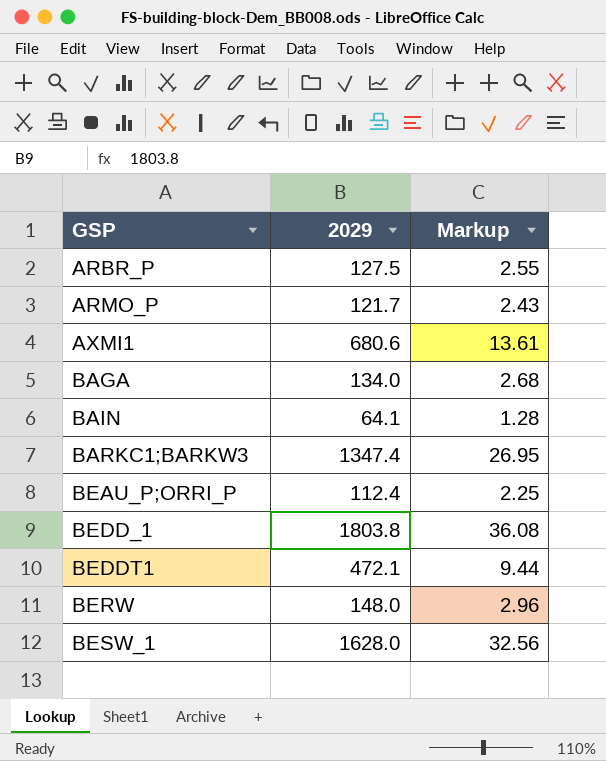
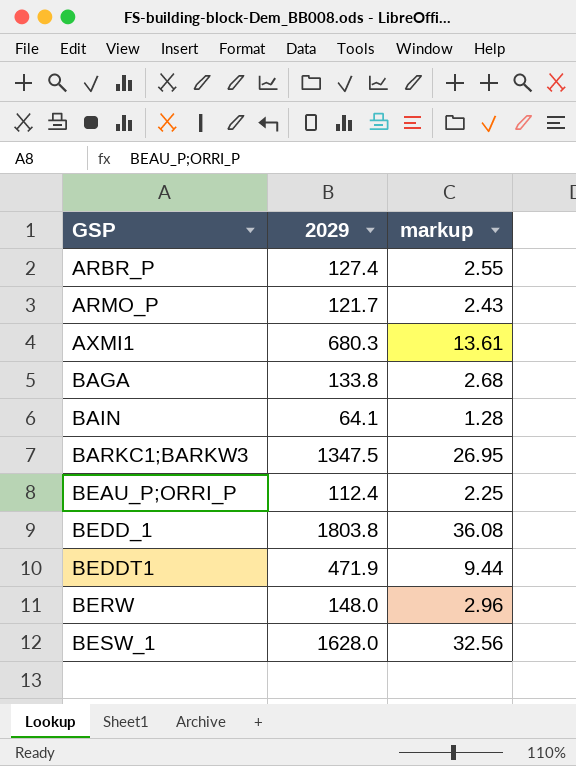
column name: Markup -> markup
ARBR_P | 2029: 127.5 -> 127.4
AXMI1 | 2029: 680.6 -> 680.3
BAGA | 2029: 134.0 -> 133.8
BARKC1;BARKW3 | 2029: 1347.4 -> 1347.5
BEDDT1 | 2029: 472.1 -> 471.9

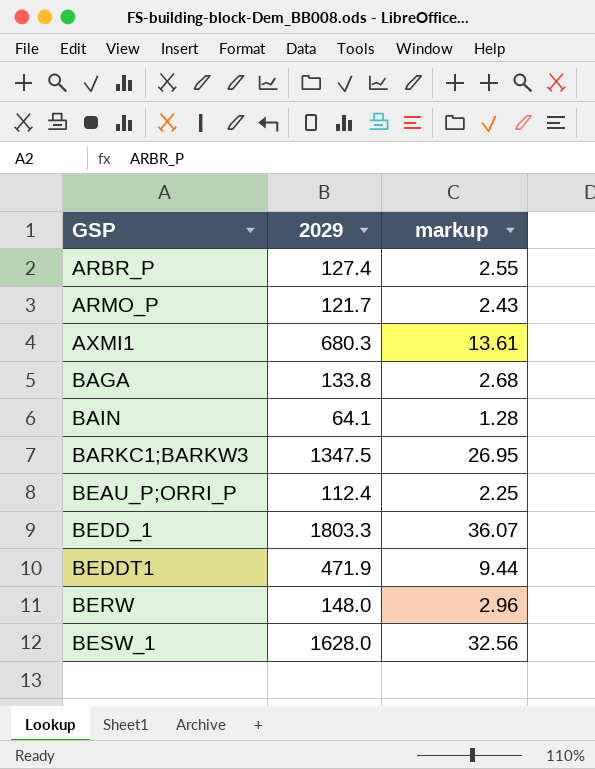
BEDD_1 | 2029: 1803.8 -> 1803.3
BEDD_1 | markup: 36.08 -> 36.07

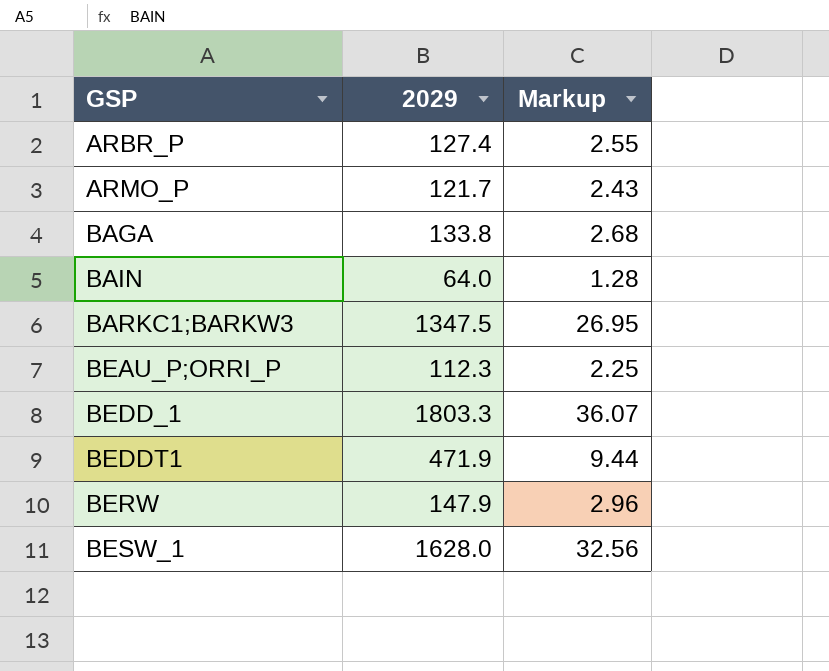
column name: markup -> Markup
row AXMI1: 680.3 | 13.61 -> none
BAIN | 2029: 64.1 -> 64.0
BEAU_P;ORRI_P | 2029: 112.4 -> 112.3
BERW | 2029: 148.0 -> 147.9

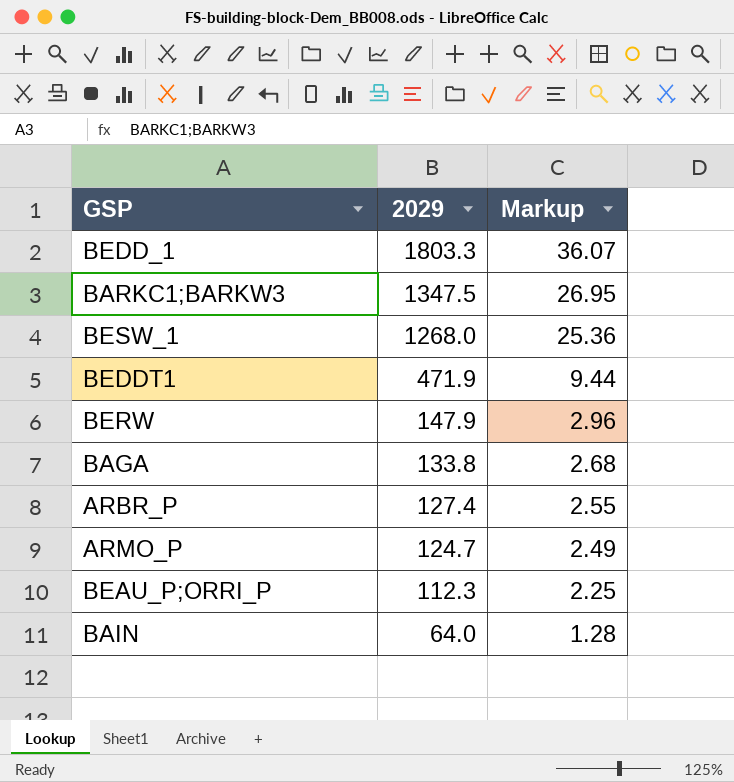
row order: GSP ascending -> 2029 descending
BESW_1 | 2029: 1628.0 -> 1268.0
BESW_1 | Markup: 32.56 -> 25.36
ARMO_P | 2029: 121.7 -> 124.7
ARMO_P | Markup: 2.43 -> 2.49

